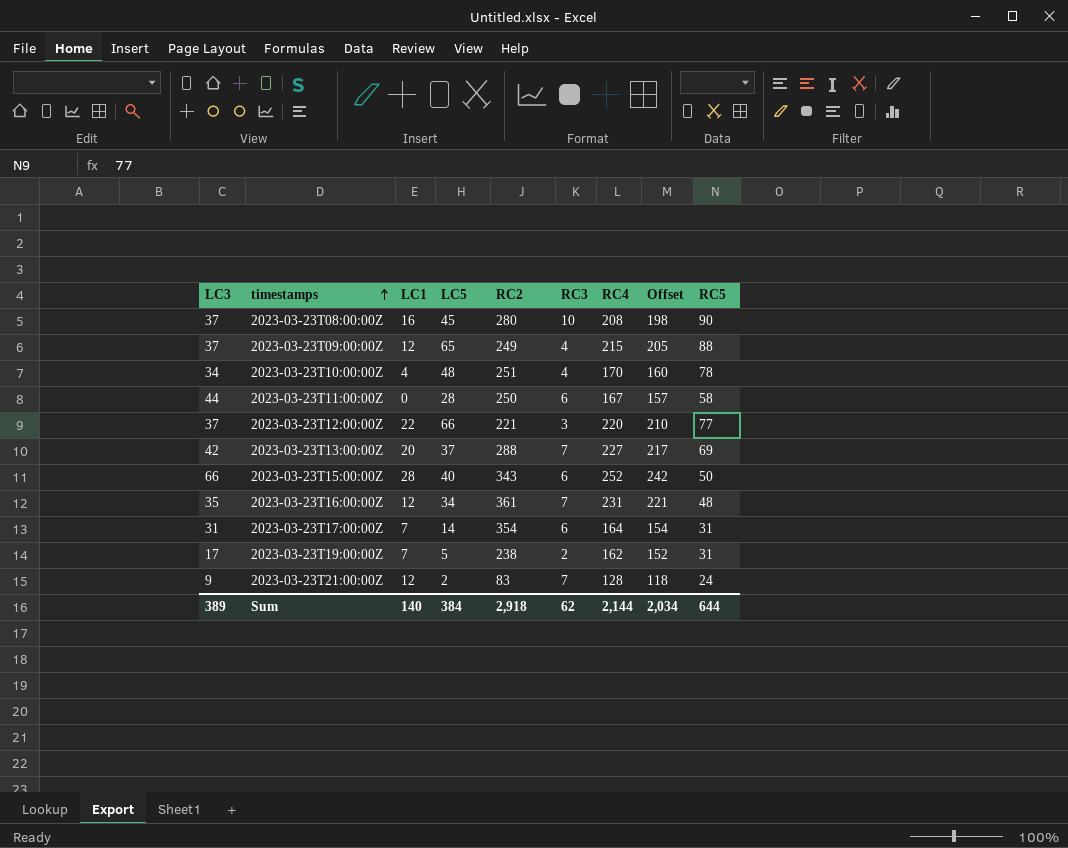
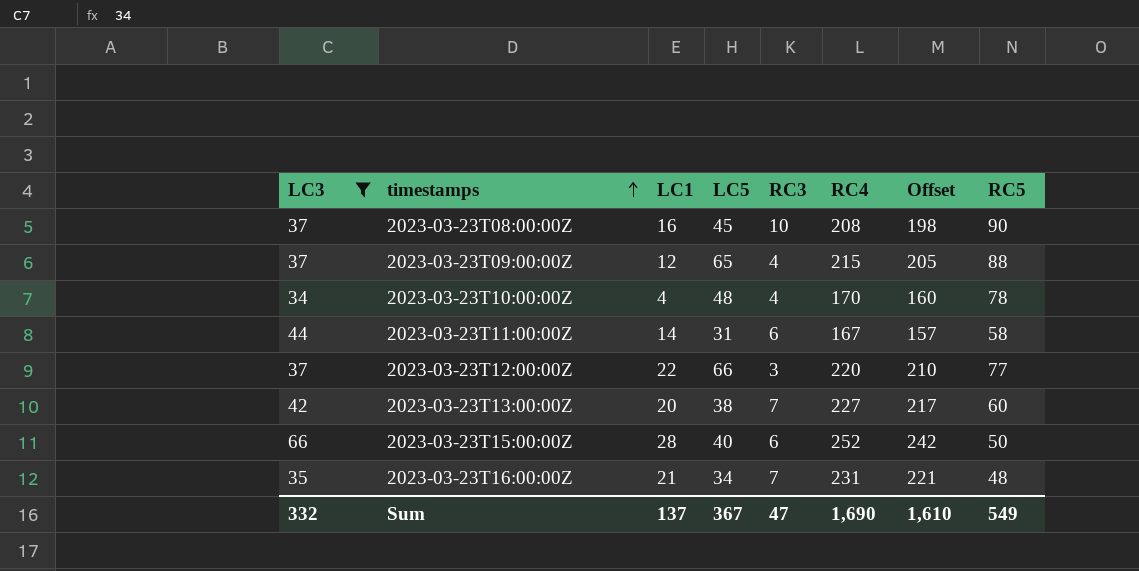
filter: none -> LC3 >= 34
column RC2 | position: 5 -> none
2023-03-23T11:00:00Z | LC1: 0 -> 14
2023-03-23T11:00:00Z | LC5: 28 -> 31
2023-03-23T13:00:00Z | LC5: 37 -> 38
2023-03-23T13:00:00Z | RC5: 69 -> 60
2023-03-23T16:00:00Z | LC1: 12 -> 21
Sum | LC3: 389 -> 332
Sum | LC1: 140 -> 137
Sum | LC5: 384 -> 367
Sum | RC3: 62 -> 47
Sum | RC4: 2,144 -> 1,690
Sum | Offset: 2,034 -> 1,610
Sum | RC5: 644 -> 549

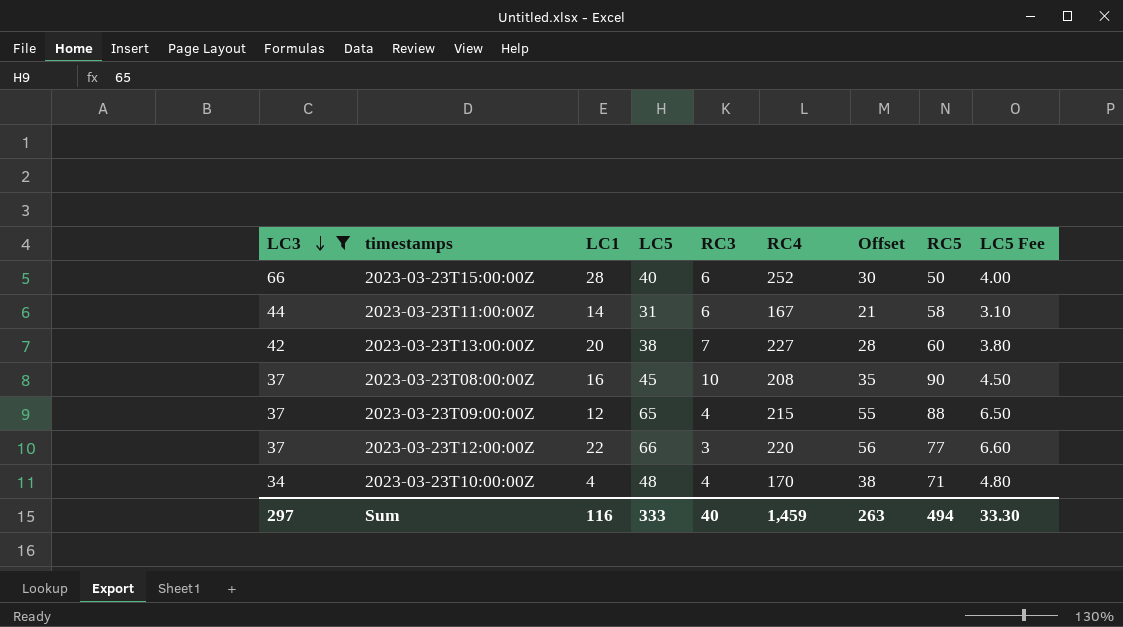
row order: timestamps ascending -> LC3 descending
column Offset | formula: [RC4] - 10 -> [LC5] - 10
column LC5 Fee | formula: none -> [LC5] * 0.1
row 2023-03-23T16:00:00Z: 35 | 21 | 34 | 7 | 231 | 221 | 48 -> none
2023-03-23T10:00:00Z | RC5: 78 -> 71
Sum | LC3: 332 -> 297
Sum | LC1: 137 -> 116
Sum | LC5: 367 -> 333
Sum | RC3: 47 -> 40
Sum | RC4: 1,690 -> 1,459
Sum | Offset: 1,610 -> 263
Sum | RC5: 549 -> 494

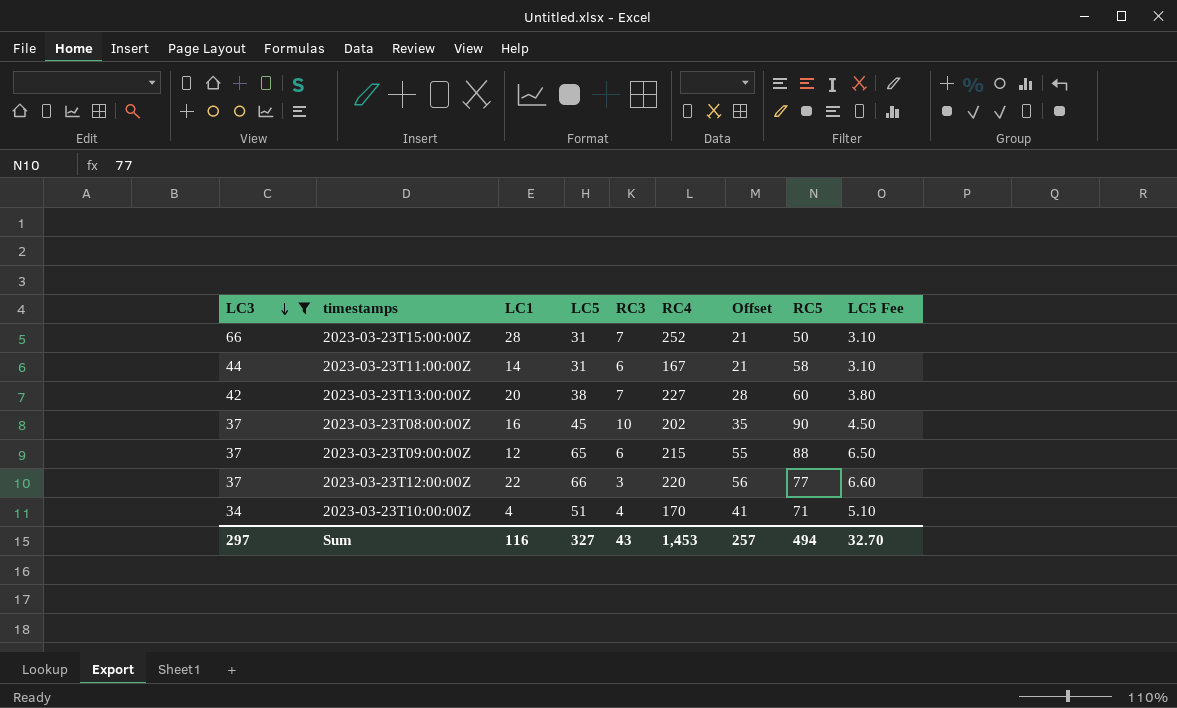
2023-03-23T15:00:00Z | LC5: 40 -> 31
2023-03-23T15:00:00Z | RC3: 6 -> 7
2023-03-23T15:00:00Z | Offset: 30 -> 21
2023-03-23T15:00:00Z | LC5 Fee: 4.00 -> 3.10
2023-03-23T08:00:00Z | RC4: 208 -> 202
2023-03-23T09:00:00Z | RC3: 4 -> 6
2023-03-23T10:00:00Z | LC5: 48 -> 51
2023-03-23T10:00:00Z | Offset: 38 -> 41
2023-03-23T10:00:00Z | LC5 Fee: 4.80 -> 5.10
Sum | LC5: 333 -> 327
Sum | RC3: 40 -> 43
Sum | RC4: 1,459 -> 1,453
Sum | Offset: 263 -> 257
Sum | LC5 Fee: 33.30 -> 32.70

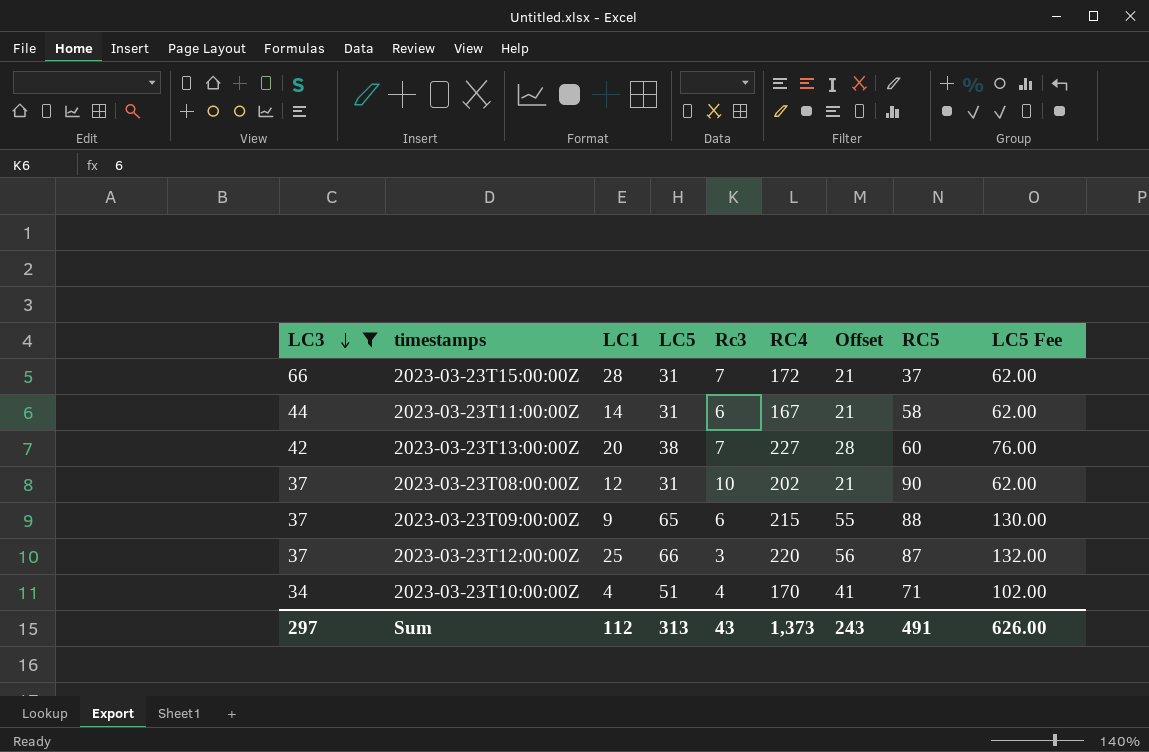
column name: RC3 -> Rc3
column LC5 Fee | formula: [LC5] * 0.1 -> [LC5] * 2
2023-03-23T15:00:00Z | RC4: 252 -> 172
2023-03-23T15:00:00Z | RC5: 50 -> 37
2023-03-23T08:00:00Z | LC1: 16 -> 12
2023-03-23T08:00:00Z | LC5: 45 -> 31
2023-03-23T08:00:00Z | Offset: 35 -> 21
2023-03-23T09:00:00Z | LC1: 12 -> 9
2023-03-23T12:00:00Z | LC1: 22 -> 25
2023-03-23T12:00:00Z | RC5: 77 -> 87
Sum | LC1: 116 -> 112
Sum | LC5: 327 -> 313
Sum | RC4: 1,453 -> 1,373
Sum | Offset: 257 -> 243
Sum | RC5: 494 -> 491
Sum | LC5 Fee: 32.70 -> 626.00

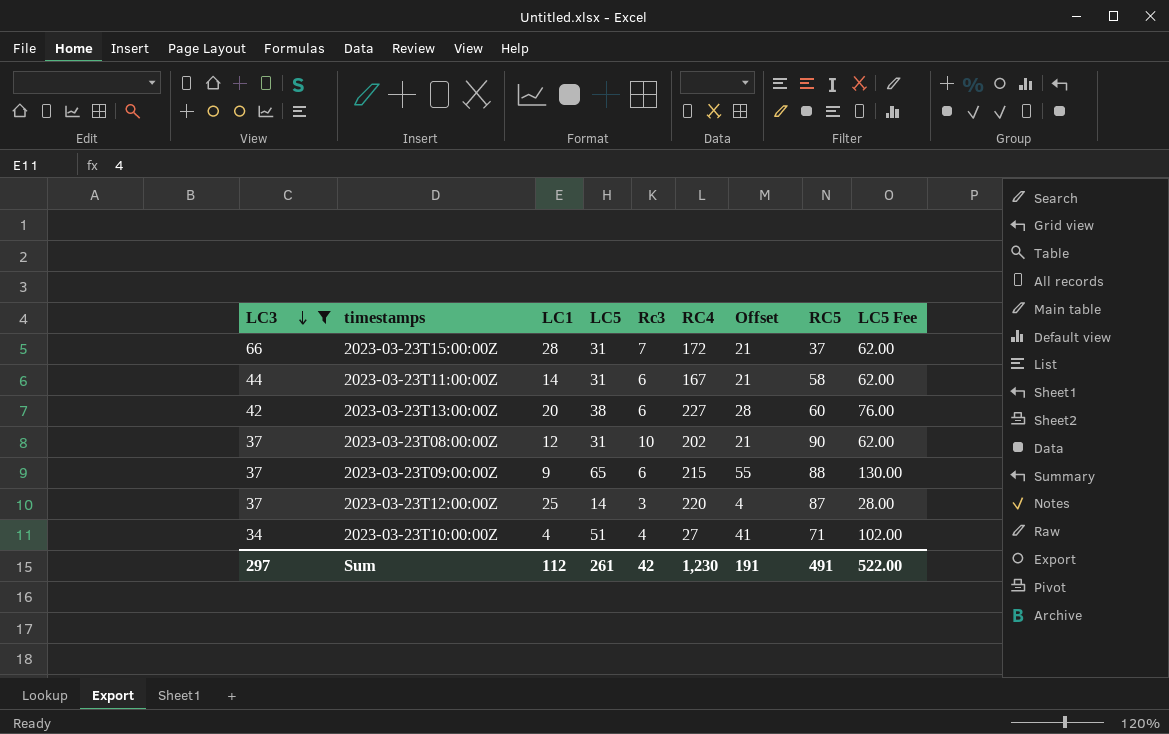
2023-03-23T13:00:00Z | Rc3: 7 -> 6
2023-03-23T12:00:00Z | LC5: 66 -> 14
2023-03-23T12:00:00Z | Offset: 56 -> 4
2023-03-23T12:00:00Z | LC5 Fee: 132.00 -> 28.00
2023-03-23T10:00:00Z | RC4: 170 -> 27
Sum | LC5: 313 -> 261
Sum | Rc3: 43 -> 42
Sum | RC4: 1,373 -> 1,230
Sum | Offset: 243 -> 191
Sum | LC5 Fee: 626.00 -> 522.00

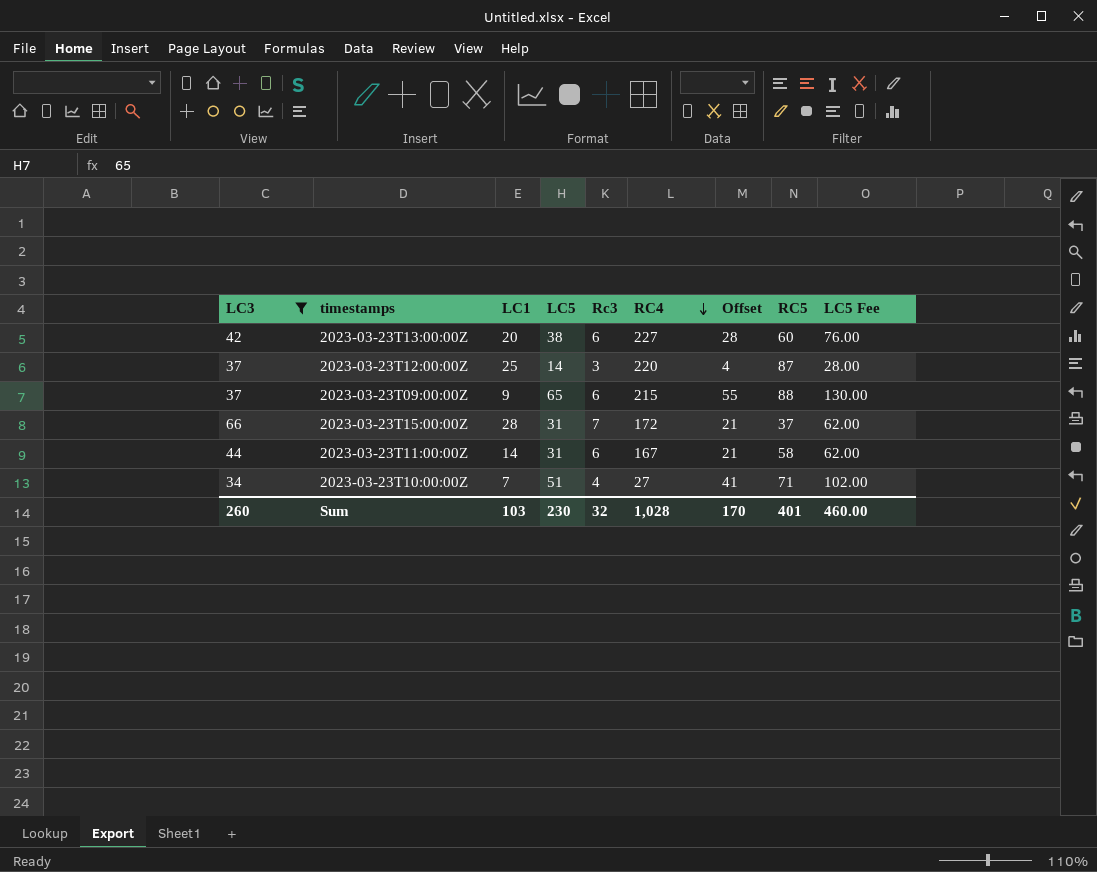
row order: LC3 descending -> RC4 descending
row 2023-03-23T08:00:00Z: 37 | 12 | 31 | 10 | 202 | 21 | 90 | 62.00 -> none
2023-03-23T10:00:00Z | LC1: 4 -> 7
Sum | LC3: 297 -> 260
Sum | LC1: 112 -> 103
Sum | LC5: 261 -> 230
Sum | Rc3: 42 -> 32
Sum | RC4: 1,230 -> 1,028
Sum | Offset: 191 -> 170
Sum | RC5: 491 -> 401
Sum | LC5 Fee: 522.00 -> 460.00

